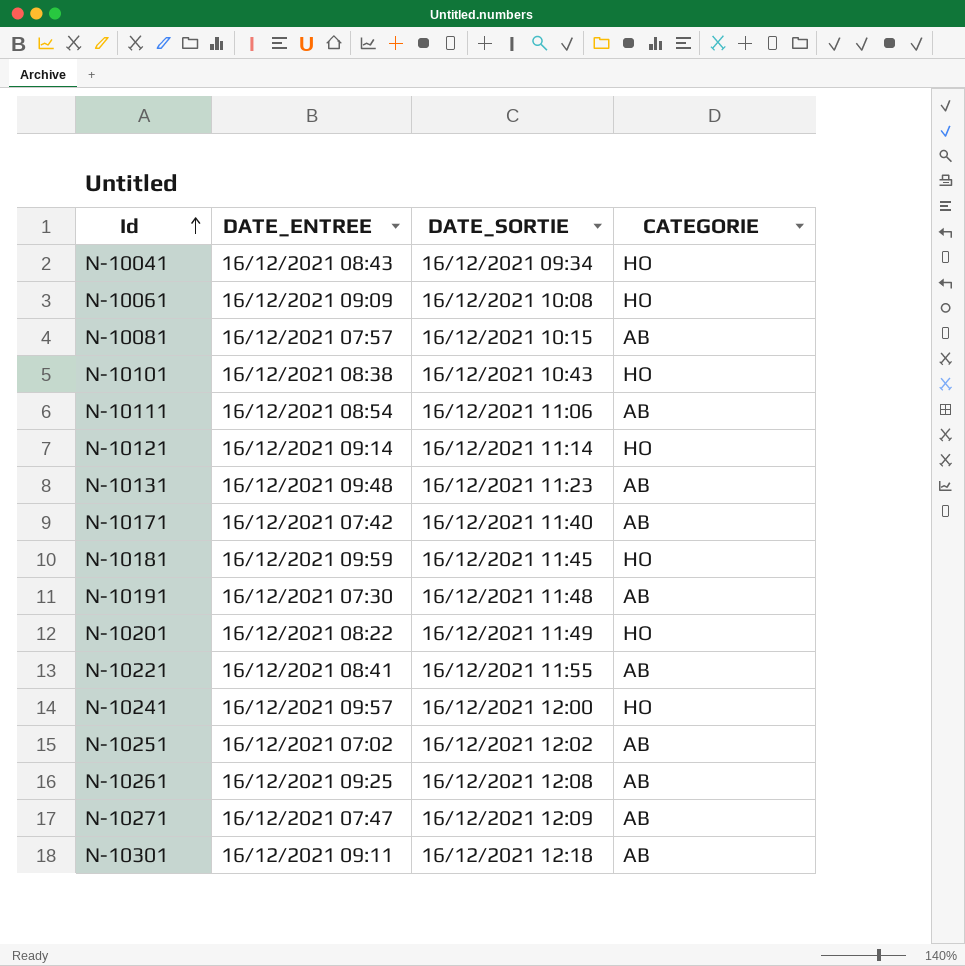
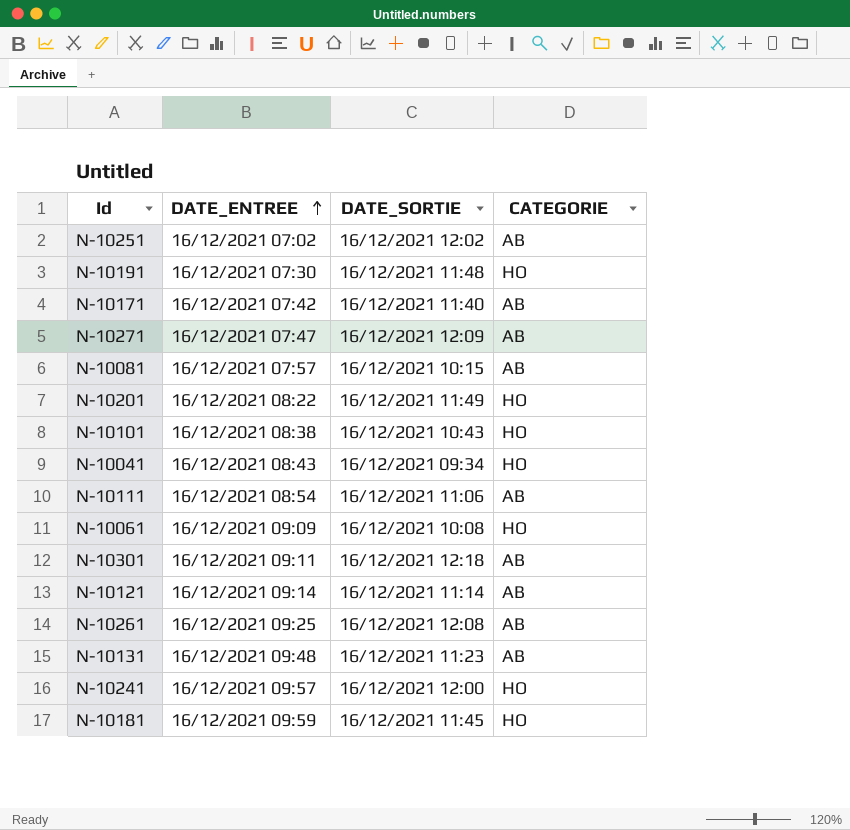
row order: Id ascending -> DATE_ENTREE ascending
row N-10221: 16/12/2021 08:41 | 16/12/2021 11:55 | AB -> none
N-10191 | CATEGORIE: AB -> HO
N-10121 | CATEGORIE: HO -> AB

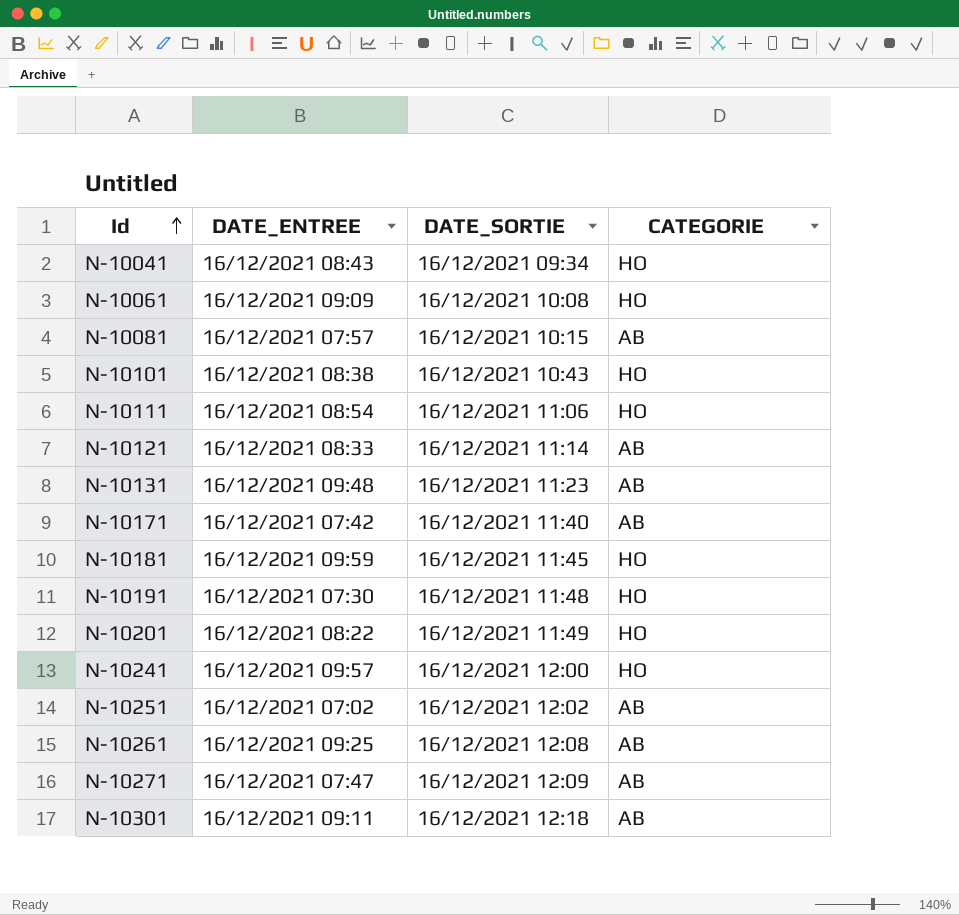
row order: DATE_ENTREE ascending -> Id ascending
N-10111 | CATEGORIE: AB -> HO
N-10121 | DATE_ENTREE: 16/12/2021 09:14 -> 16/12/2021 08:33

